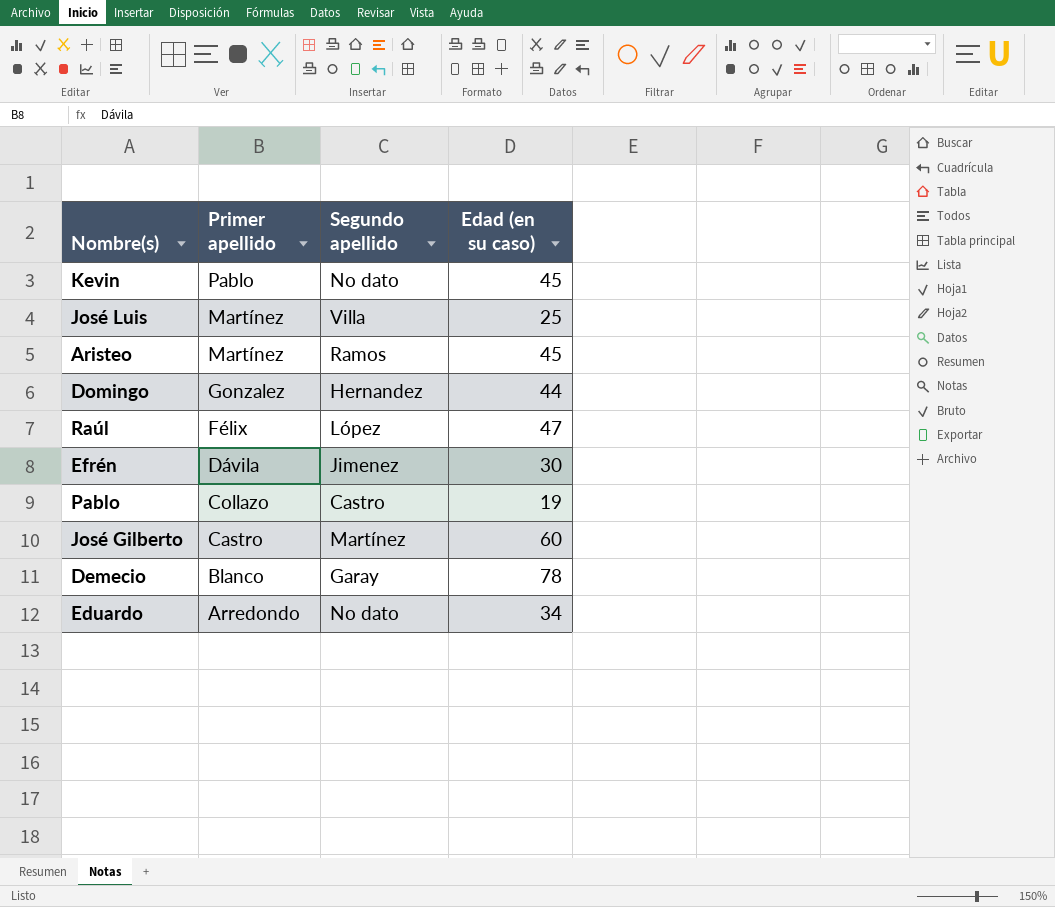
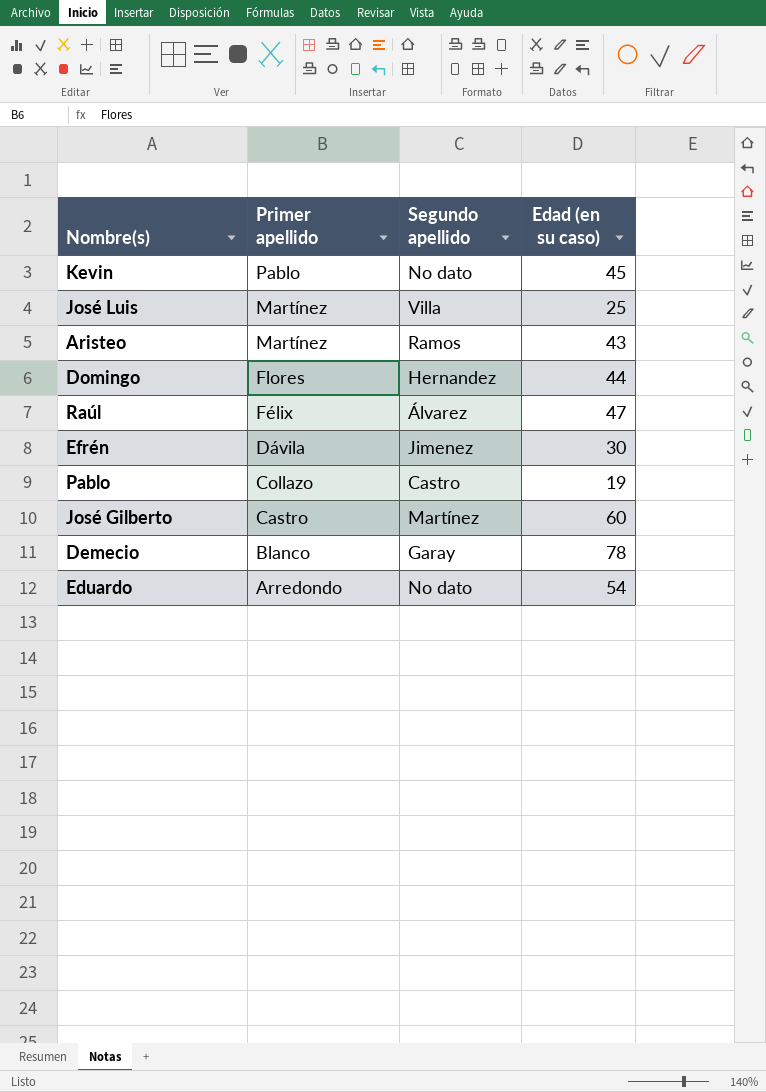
Aristeo | Edad (en su caso): 45 -> 43
Domingo | Primer apellido: Gonzalez -> Flores
Raúl | Segundo apellido: López -> Álvarez
Eduardo | Edad (en su caso): 34 -> 54

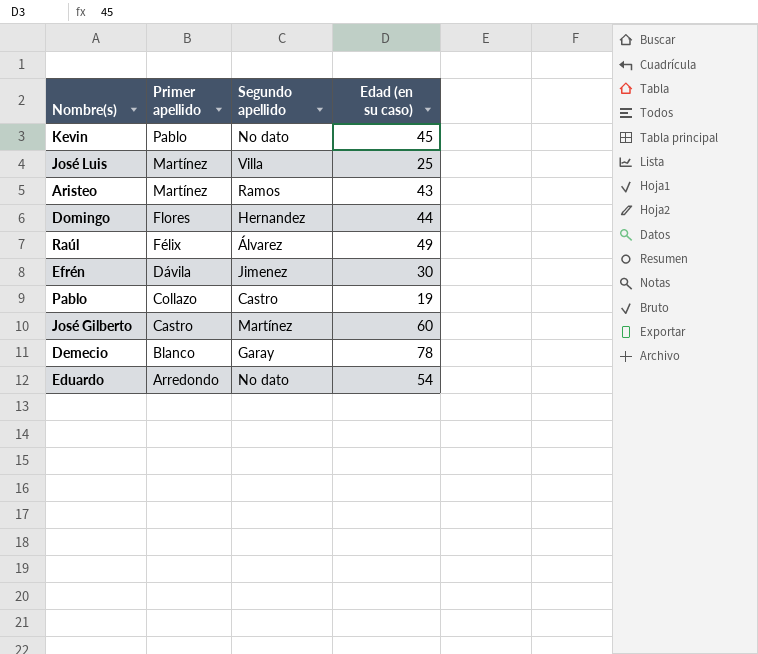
Raúl | Edad (en su caso): 47 -> 49

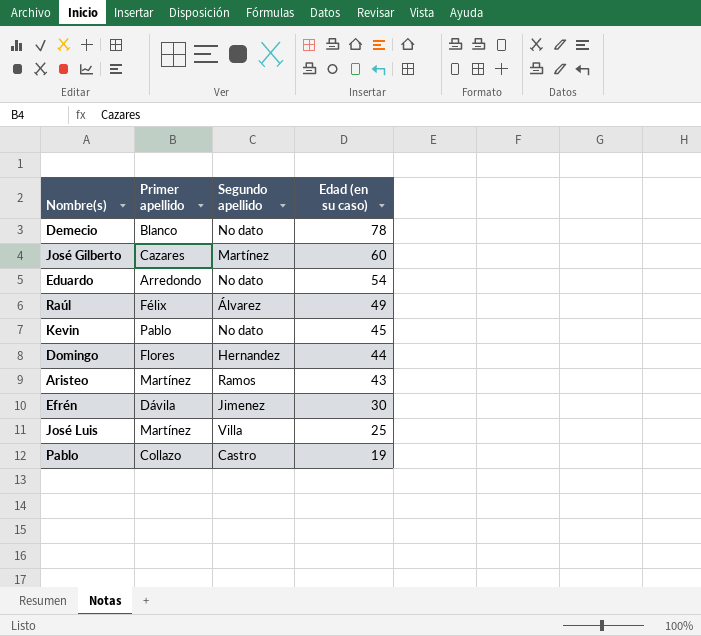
row order: Primer apellido descending -> Edad (en su caso) descending
Demecio | Segundo apellido: Garay -> No dato
José Gilberto | Primer apellido: Castro -> Cazares

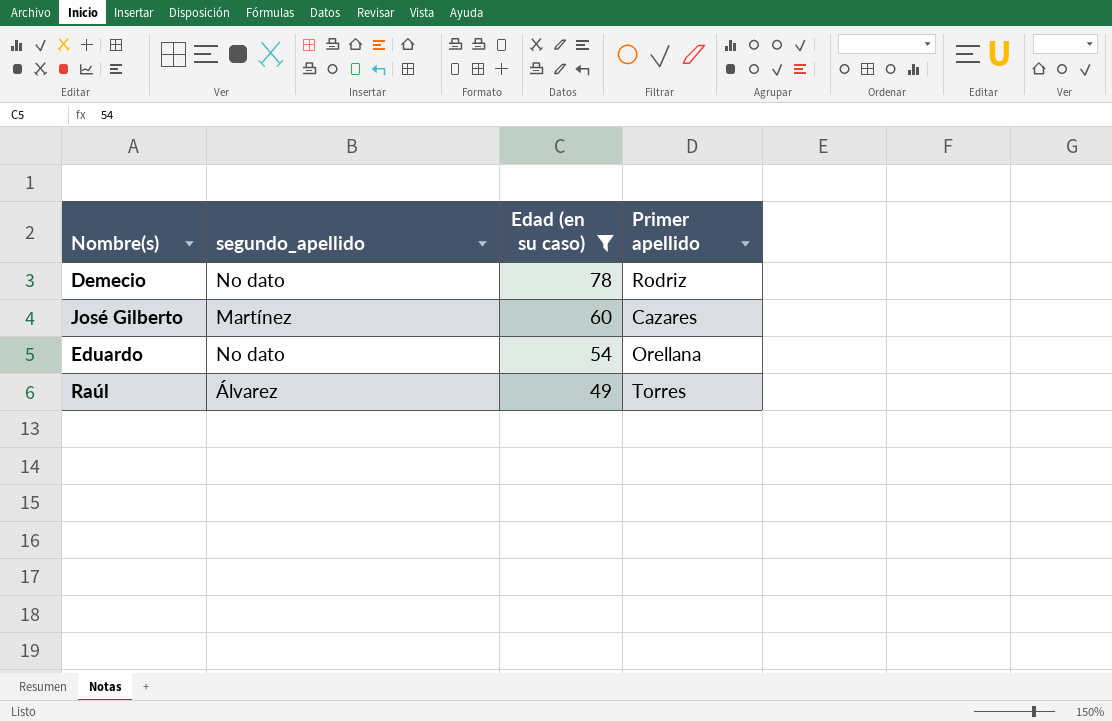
filter: none -> Edad (en su caso) >= 49
column name: Segundo apellido -> segundo_apellido
column Primer apellido | position: 2 -> 4
Demecio | Primer apellido: Blanco -> Rodriz
Eduardo | Primer apellido: Arredondo -> Orellana
Raúl | Primer apellido: Félix -> Torres

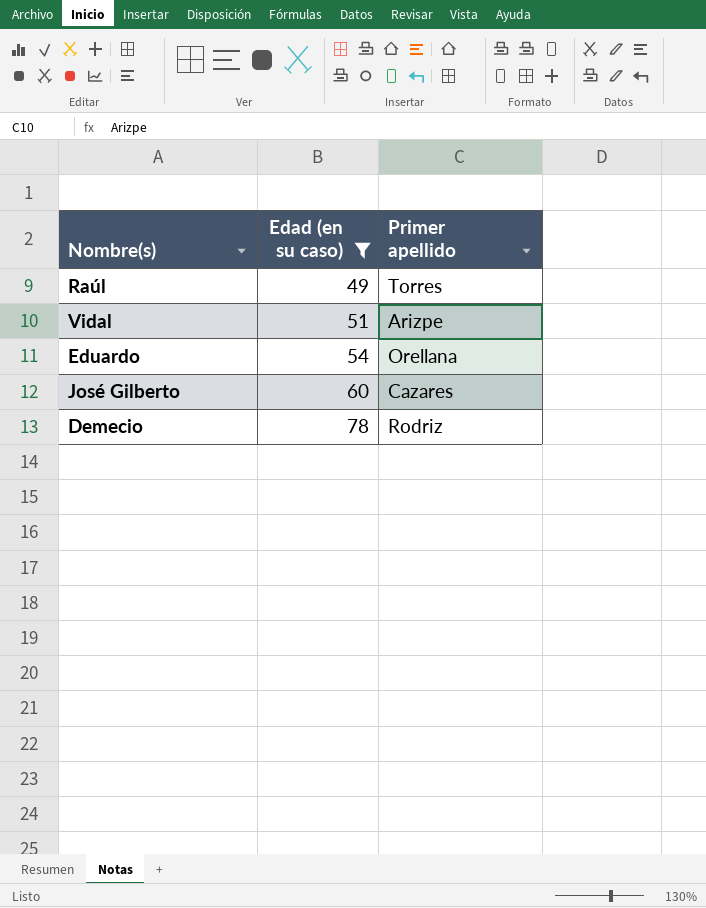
row order: Edad (en su caso) descending -> Edad (en su caso) ascending
column segundo_apellido | position: 2 -> none
row Vidal: none -> 51 | Arizpe

